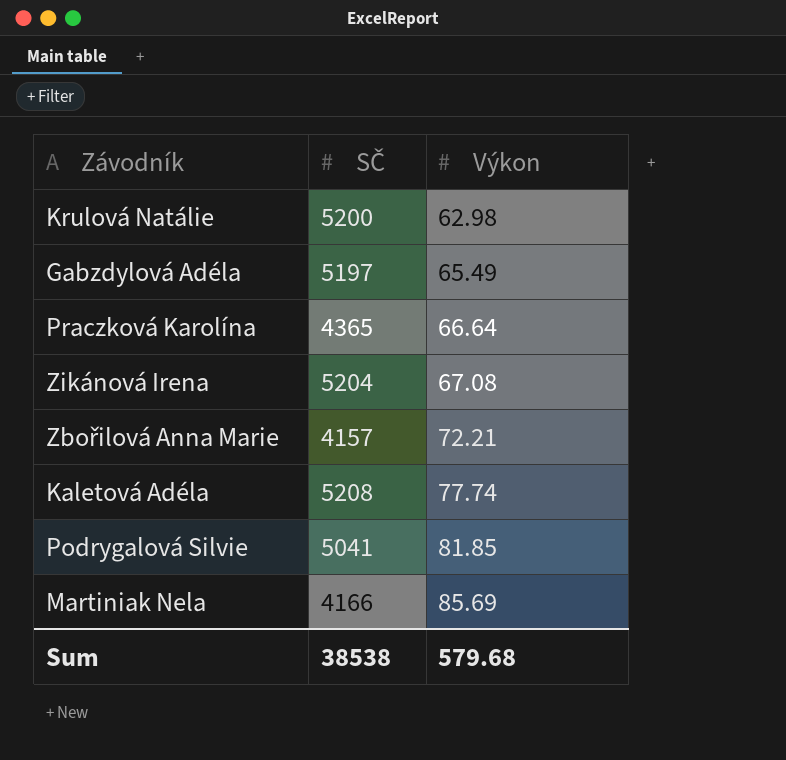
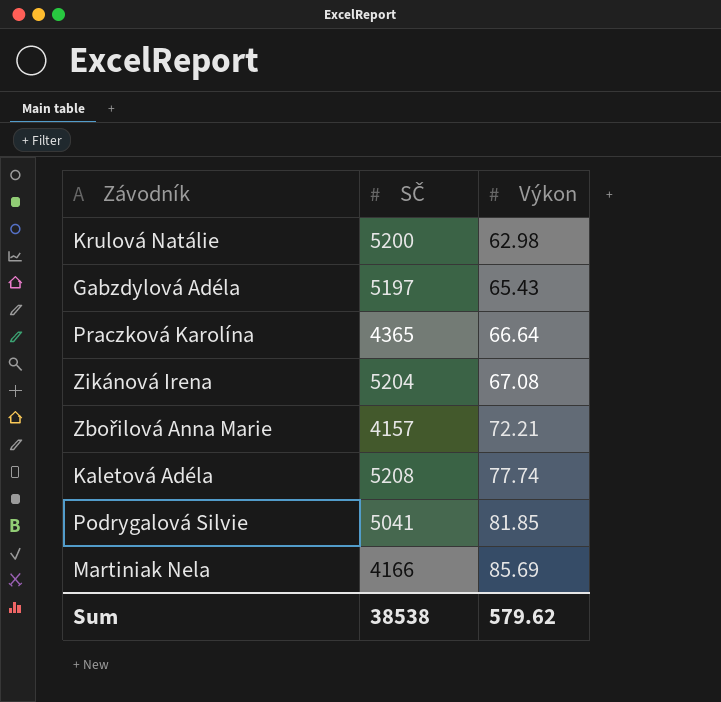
Gabzdylová Adéla | Výkon: 65.49 -> 65.43
Sum | Výkon: 579.68 -> 579.62

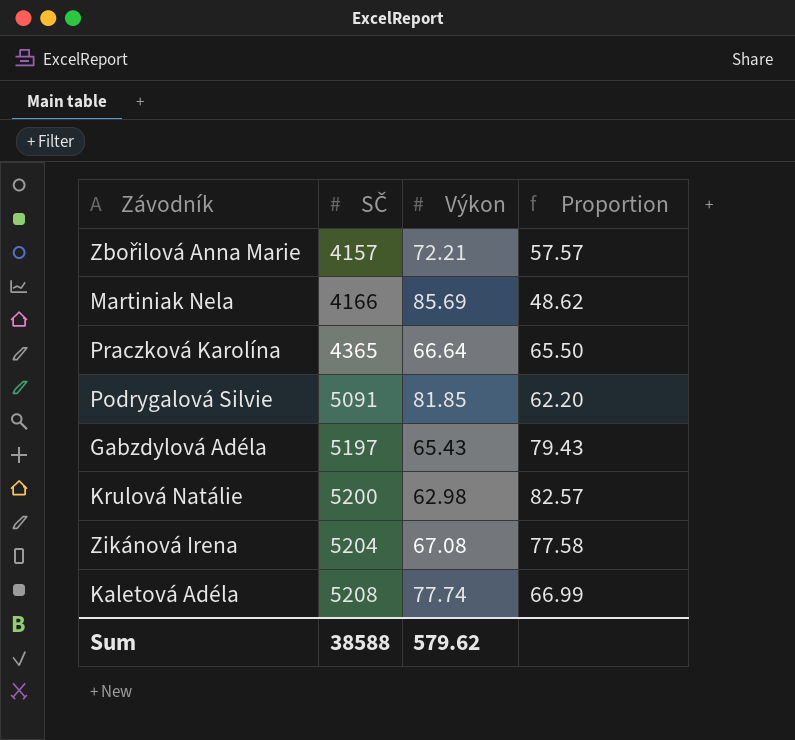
row order: Výkon ascending -> SČ ascending
column Proportion | formula: none -> [SČ] / [Výkon]
Podrygalová Silvie | SČ: 5041 -> 5091
Sum | SČ: 38538 -> 38588

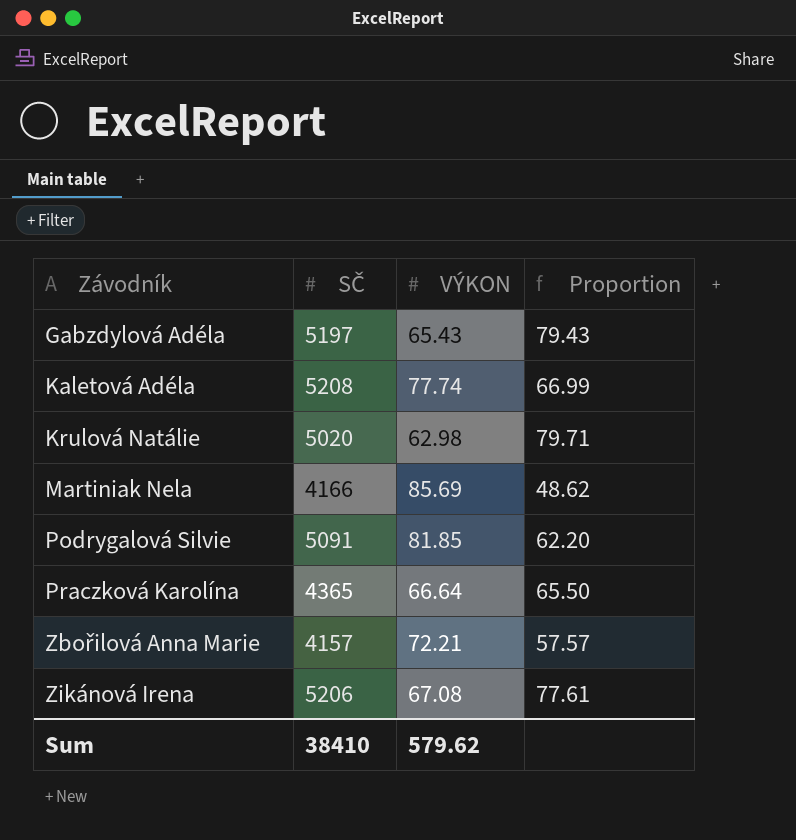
row order: SČ ascending -> Závodník ascending
column name: Výkon -> VÝKON
Krulová Natálie | SČ: 5200 -> 5020
Krulová Natálie | Proportion: 82.57 -> 79.71
Zikánová Irena | SČ: 5204 -> 5206
Zikánová Irena | Proportion: 77.58 -> 77.61
Sum | SČ: 38588 -> 38410

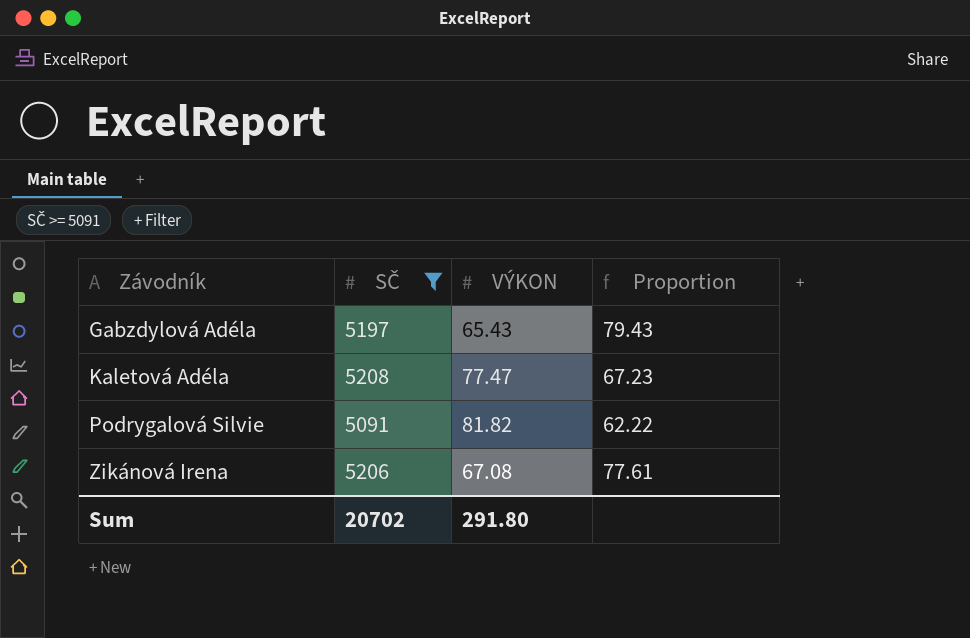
filter: none -> SČ >= 5091
Kaletová Adéla | VÝKON: 77.74 -> 77.47
Kaletová Adéla | Proportion: 66.99 -> 67.23
Podrygalová Silvie | VÝKON: 81.85 -> 81.82
Podrygalová Silvie | Proportion: 62.20 -> 62.22
Sum | SČ: 38410 -> 20702
Sum | VÝKON: 579.62 -> 291.80

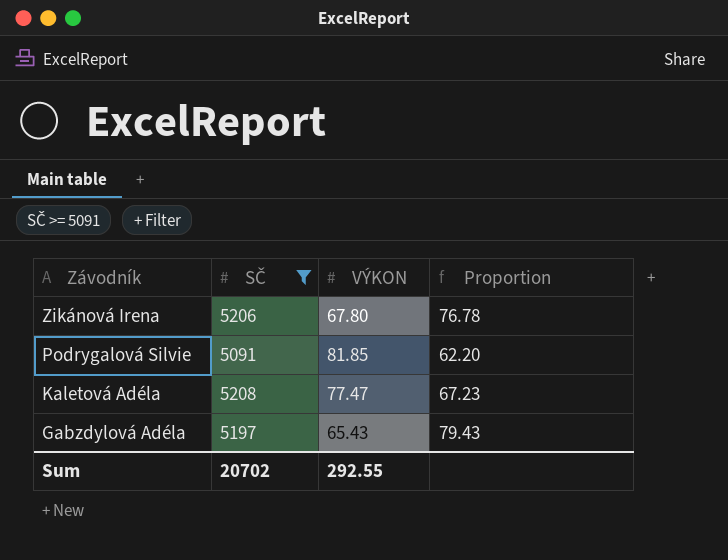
row order: Závodník ascending -> Závodník descending
Zikánová Irena | VÝKON: 67.08 -> 67.80
Zikánová Irena | Proportion: 77.61 -> 76.78
Podrygalová Silvie | VÝKON: 81.82 -> 81.85
Podrygalová Silvie | Proportion: 62.22 -> 62.20
Sum | VÝKON: 291.80 -> 292.55

